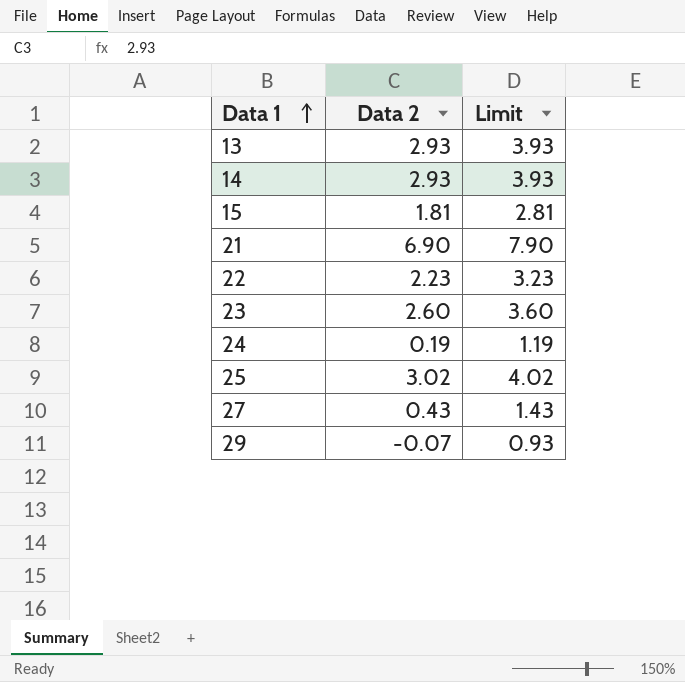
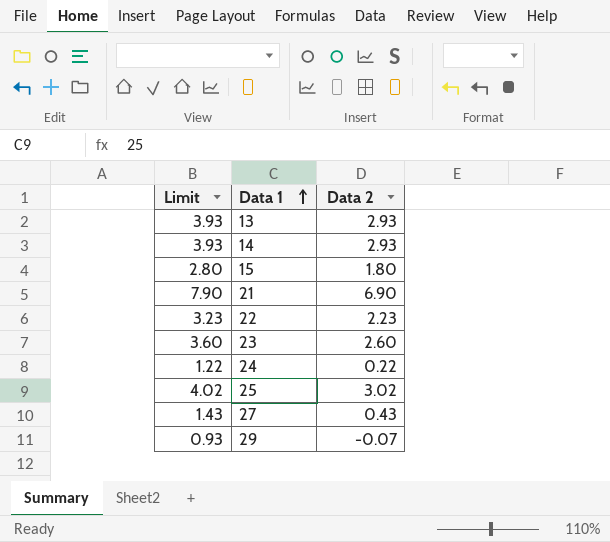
column Limit | position: 3 -> 1
15 | Limit: 2.81 -> 2.80
15 | Data 2: 1.81 -> 1.80
24 | Limit: 1.19 -> 1.22
24 | Data 2: 0.19 -> 0.22

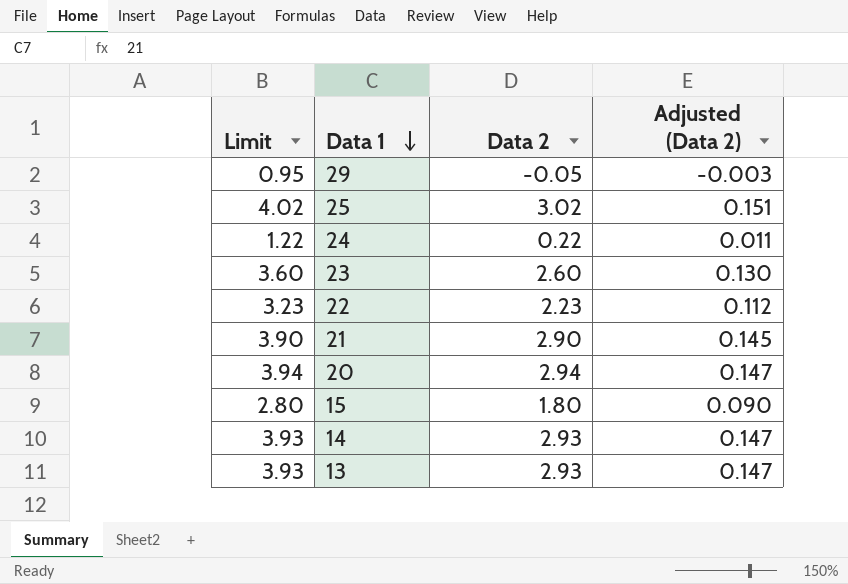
row order: Data 1 ascending -> Data 1 descending
column Adjusted (Data 2) | formula: none -> [Data 2] * 0.05
row 27: 1.43 | 0.43 -> none
29 | Limit: 0.93 -> 0.95
29 | Data 2: -0.07 -> -0.05
21 | Limit: 7.90 -> 3.90
21 | Data 2: 6.90 -> 2.90
row 20: none -> 3.94 | 2.94 | 0.147

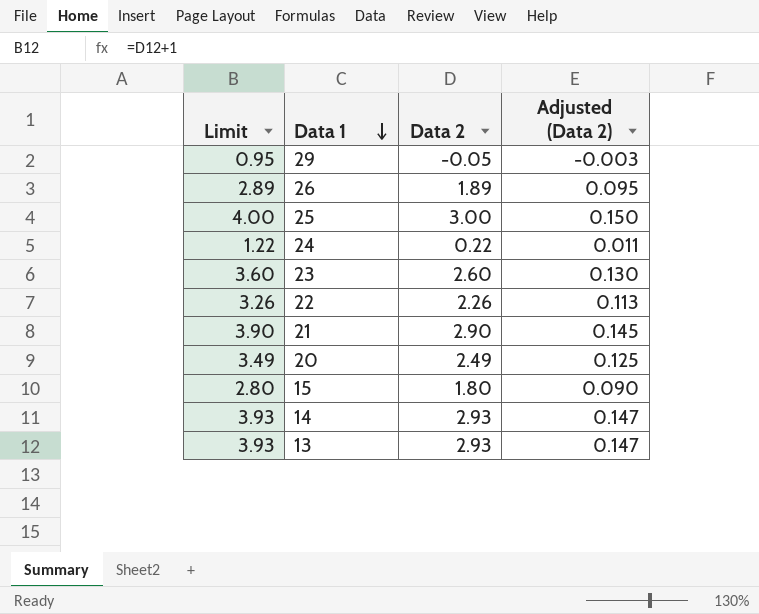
row 26: none -> 2.89 | 1.89 | 0.095
25 | Limit: 4.02 -> 4.00
25 | Data 2: 3.02 -> 3.00
25 | Adjusted (Data 2): 0.151 -> 0.150
22 | Limit: 3.23 -> 3.26
22 | Data 2: 2.23 -> 2.26
22 | Adjusted (Data 2): 0.112 -> 0.113
20 | Limit: 3.94 -> 3.49
20 | Data 2: 2.94 -> 2.49
20 | Adjusted (Data 2): 0.147 -> 0.125

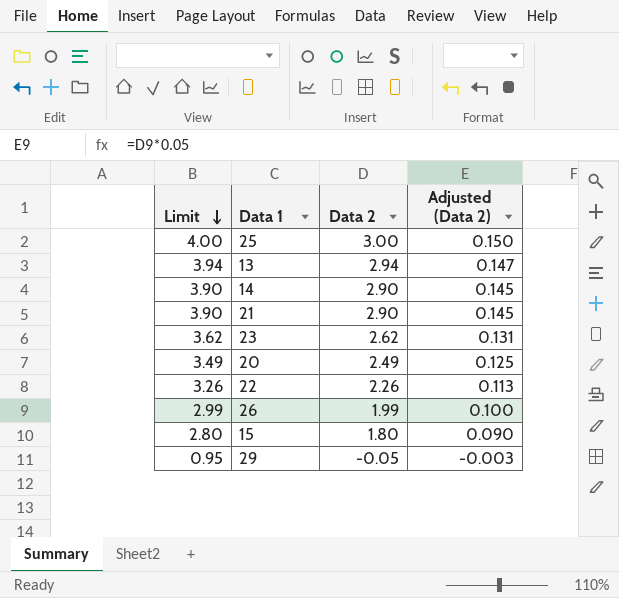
row order: Data 1 descending -> Limit descending
row 24: 1.22 | 0.22 | 0.011 -> none
13 | Limit: 3.93 -> 3.94
13 | Data 2: 2.93 -> 2.94
14 | Limit: 3.93 -> 3.90
14 | Data 2: 2.93 -> 2.90
14 | Adjusted (Data 2): 0.147 -> 0.145
23 | Limit: 3.60 -> 3.62
23 | Data 2: 2.60 -> 2.62
23 | Adjusted (Data 2): 0.130 -> 0.131
26 | Limit: 2.89 -> 2.99
26 | Data 2: 1.89 -> 1.99
26 | Adjusted (Data 2): 0.095 -> 0.100

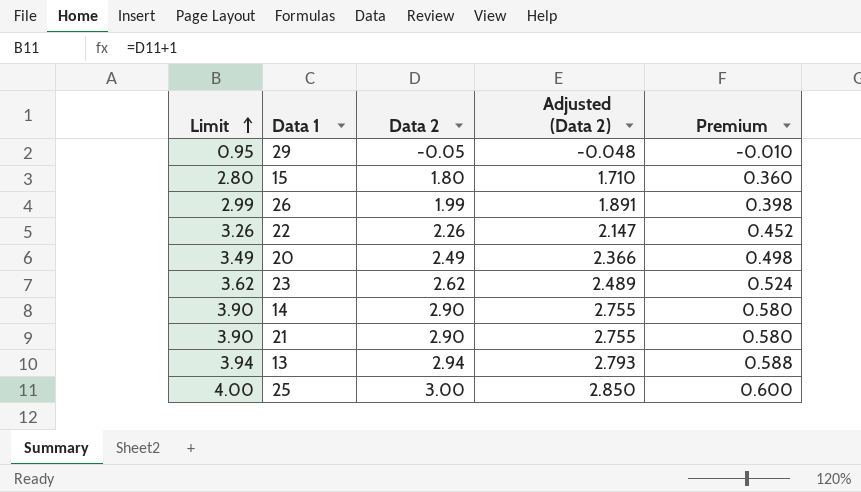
row order: Limit descending -> Limit ascending
column Adjusted (Data 2) | formula: [Data 2] * 0.05 -> [Data 2] * 0.95
column Premium | formula: none -> [Data 2] * 0.2

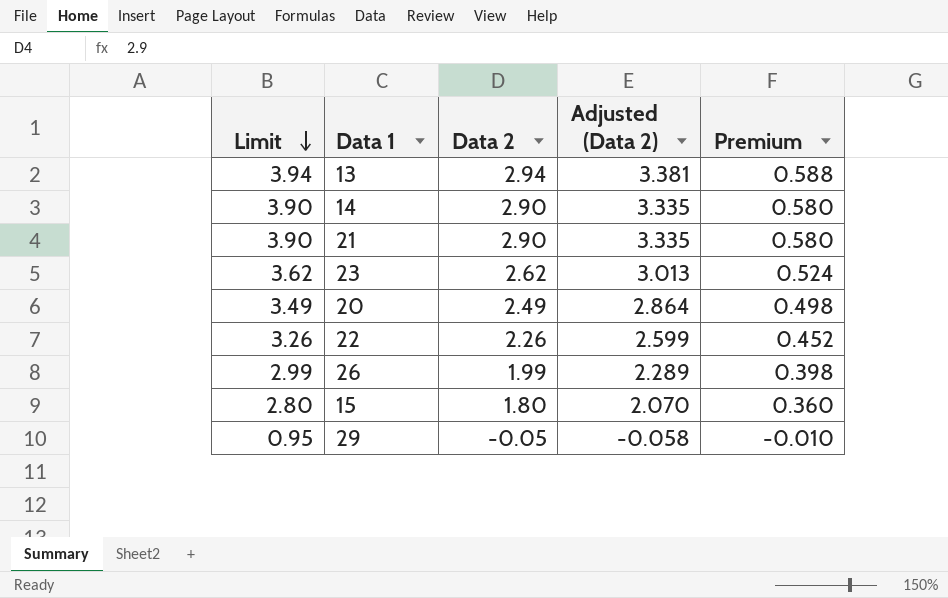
row order: Limit ascending -> Limit descending
column Adjusted (Data 2) | formula: [Data 2] * 0.95 -> [Data 2] * 1.15
row 25: 4.00 | 3.00 | 2.850 | 0.600 -> none

